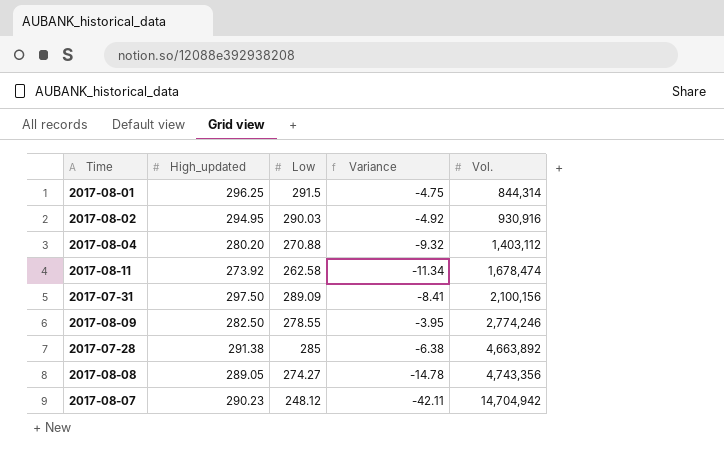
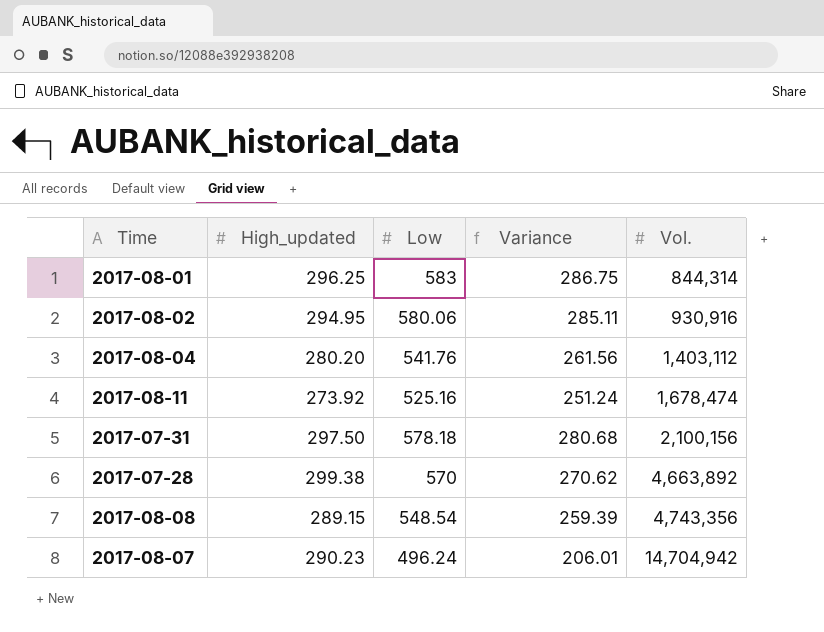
row 2017-08-09: 282.50 | 278.55 | -3.95 | 2,774,246 -> none
2017-08-01 | Low: 291.5 -> 583
2017-08-01 | Variance: -4.75 -> 286.75
2017-08-02 | Low: 290.03 -> 580.06
2017-08-02 | Variance: -4.92 -> 285.11
2017-08-04 | Low: 270.88 -> 541.76
2017-08-04 | Variance: -9.32 -> 261.56
2017-08-11 | Low: 262.58 -> 525.16
2017-08-11 | Variance: -11.34 -> 251.24
2017-07-31 | Low: 289.09 -> 578.18
2017-07-31 | Variance: -8.41 -> 280.68
2017-07-28 | High_updated: 291.38 -> 299.38
2017-07-28 | Low: 285 -> 570
2017-07-28 | Variance: -6.38 -> 270.62
2017-08-08 | High_updated: 289.05 -> 289.15
2017-08-08 | Low: 274.27 -> 548.54
2017-08-08 | Variance: -14.78 -> 259.39
2017-08-07 | Low: 248.12 -> 496.24
2017-08-07 | Variance: -42.11 -> 206.01

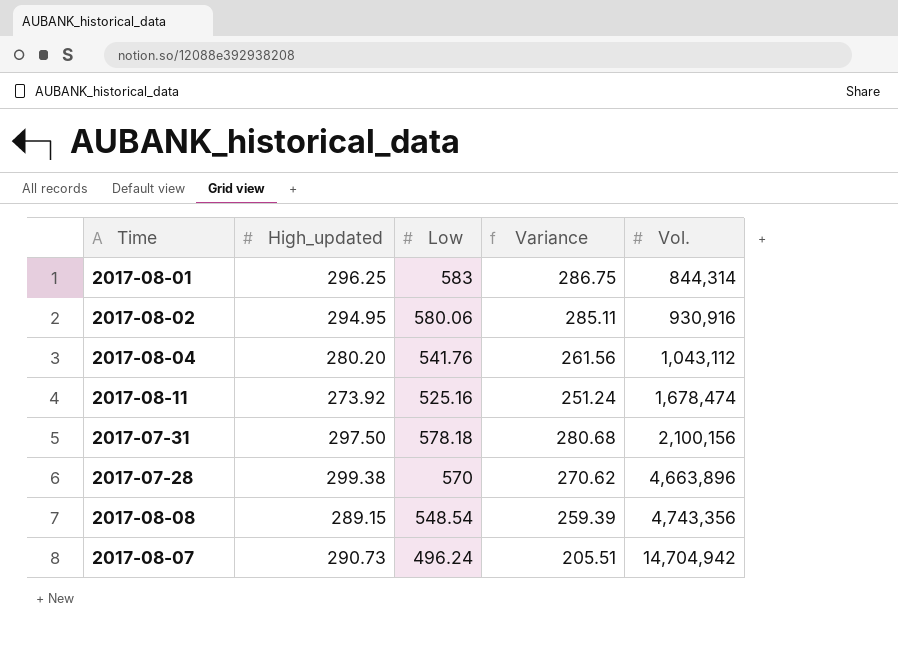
2017-08-04 | Vol.: 1,403,112 -> 1,043,112
2017-07-28 | Vol.: 4,663,892 -> 4,663,896
2017-08-07 | High_updated: 290.23 -> 290.73
2017-08-07 | Variance: 206.01 -> 205.51

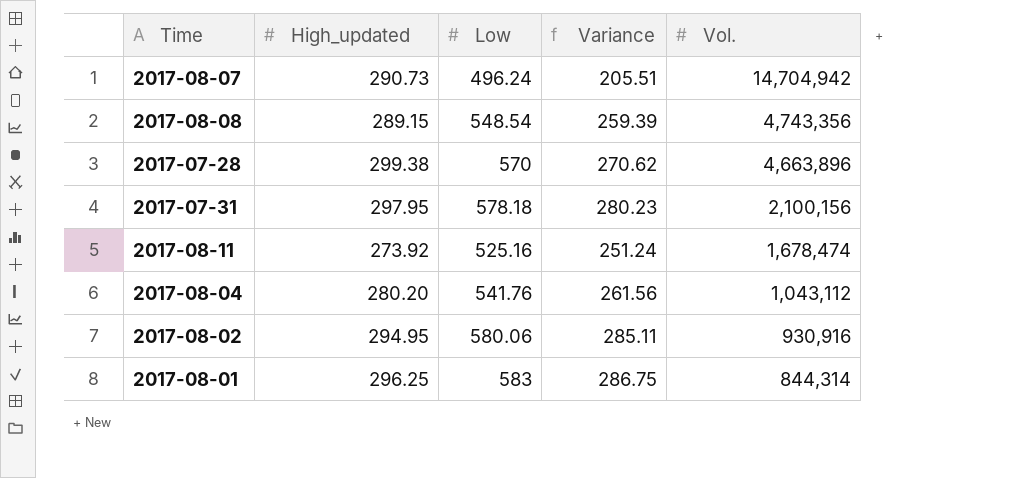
row order: Vol. ascending -> Vol. descending
2017-07-31 | High_updated: 297.50 -> 297.95
2017-07-31 | Variance: 280.68 -> 280.23

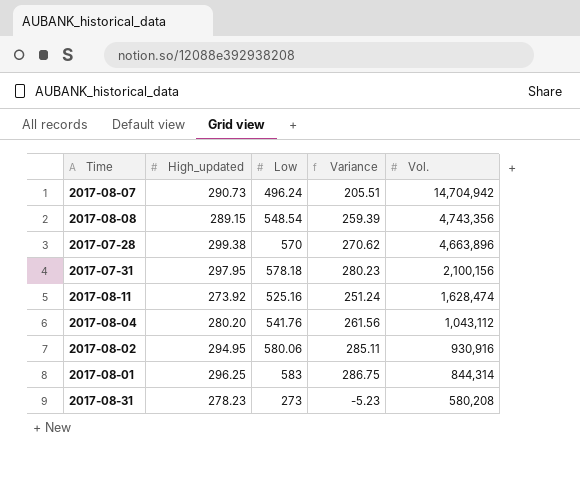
2017-08-11 | Vol.: 1,678,474 -> 1,628,474
row 2017-08-31: none -> 278.23 | 273 | -5.23 | 580,208

